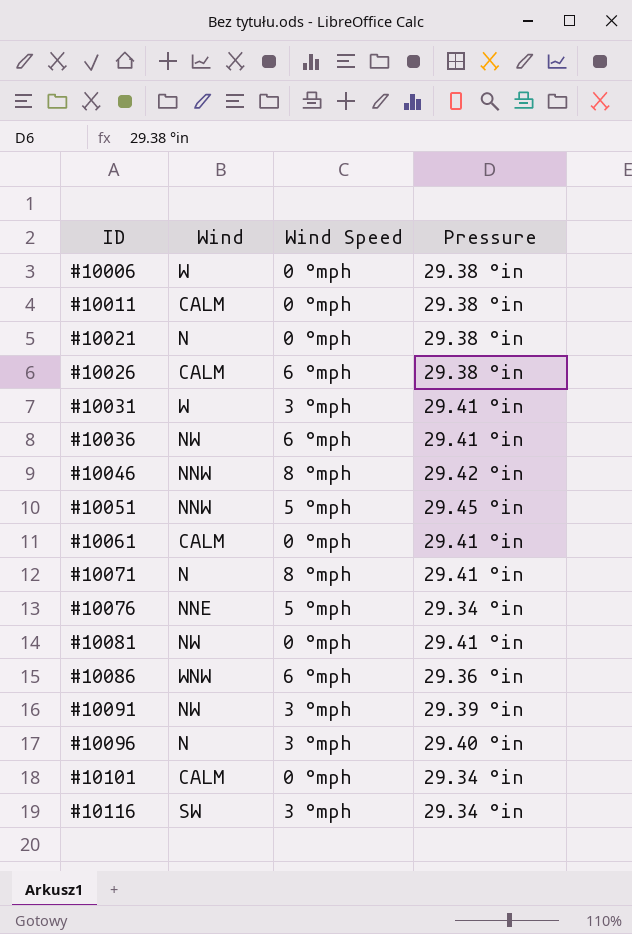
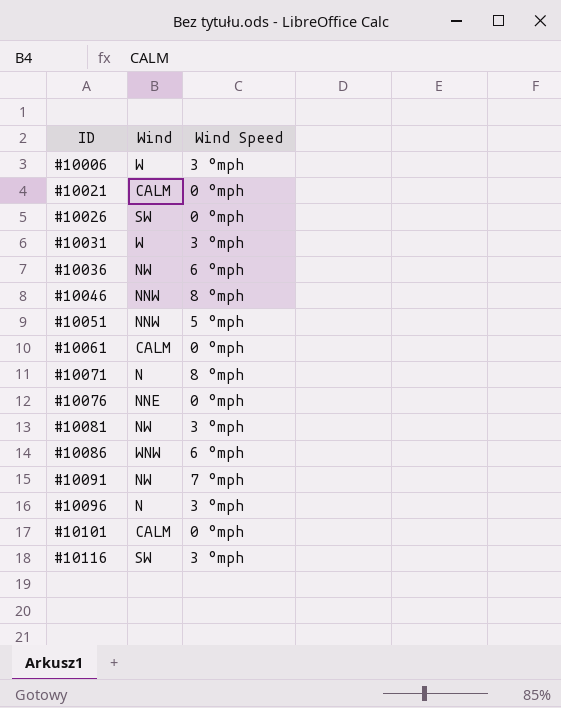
column Pressure | position: 4 -> none
row #10011: CALM | 0 °mph | 29.38 °in -> none
#10006 | Wind Speed: 0 °mph -> 3 °mph
#10021 | Wind: N -> CALM
#10026 | Wind: CALM -> SW
#10026 | Wind Speed: 6 °mph -> 0 °mph
#10076 | Wind Speed: 5 °mph -> 0 °mph
#10081 | Wind Speed: 0 °mph -> 3 °mph
#10091 | Wind Speed: 3 °mph -> 7 °mph

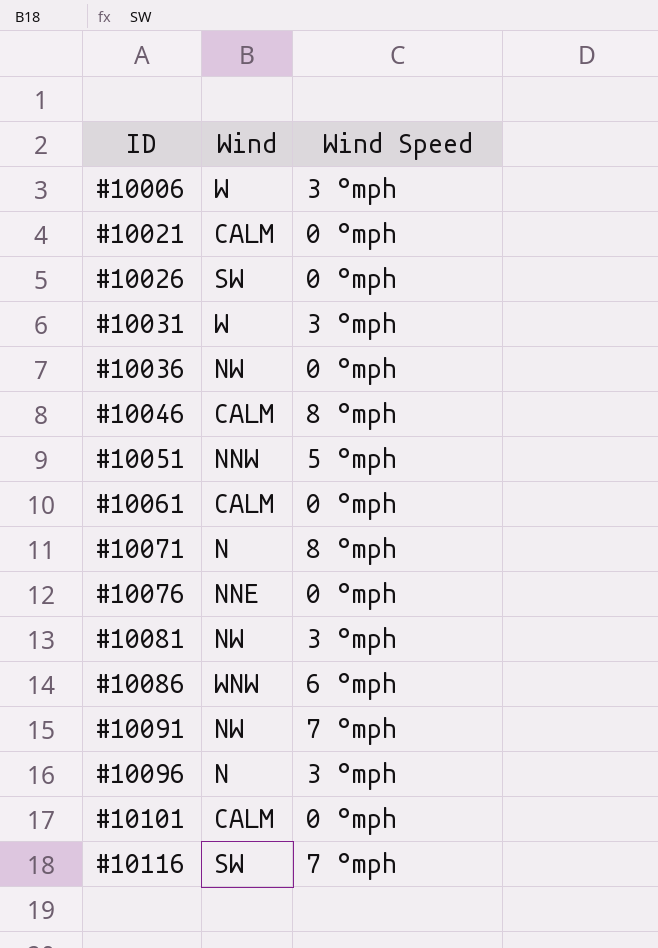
#10036 | Wind Speed: 6 °mph -> 0 °mph
#10046 | Wind: NNW -> CALM
#10116 | Wind Speed: 3 °mph -> 7 °mph

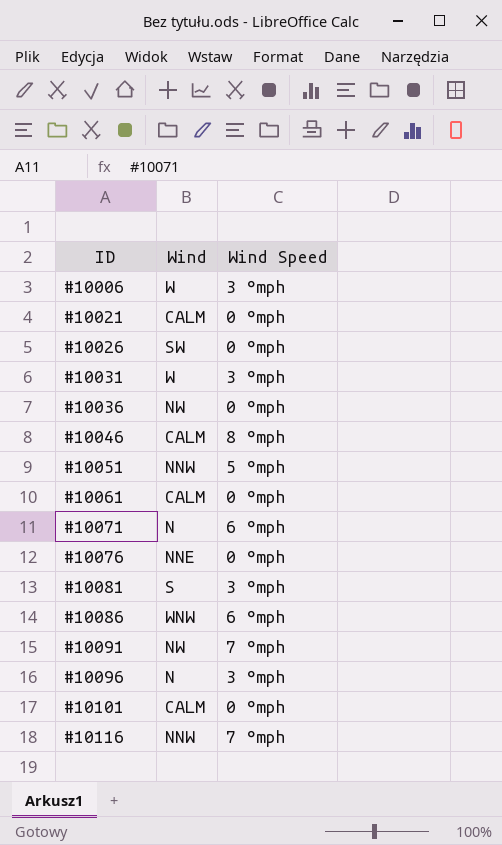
#10071 | Wind Speed: 8 °mph -> 6 °mph
#10081 | Wind: NW -> S
#10116 | Wind: SW -> NNW

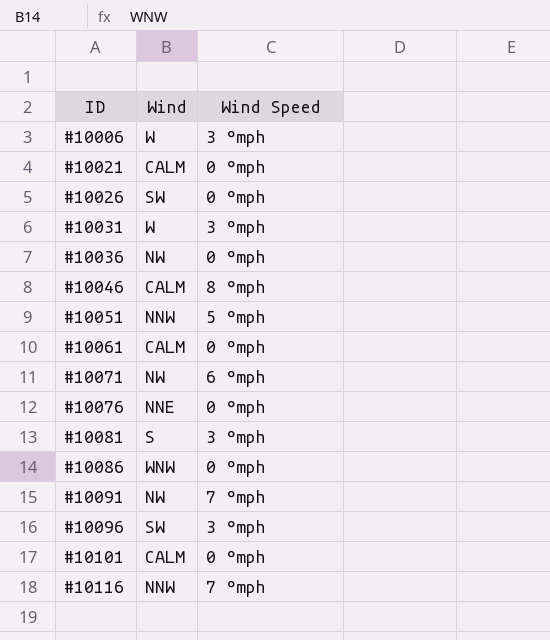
#10071 | Wind: N -> NW
#10086 | Wind Speed: 6 °mph -> 0 °mph
#10096 | Wind: N -> SW

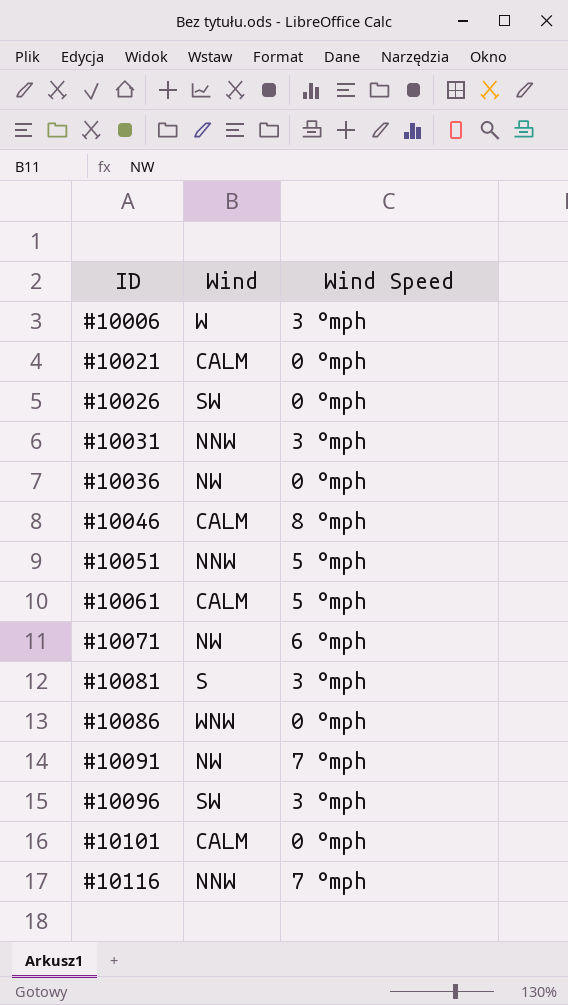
row #10076: NNE | 0 °mph -> none
#10031 | Wind: W -> NNW
#10061 | Wind Speed: 0 °mph -> 5 °mph

